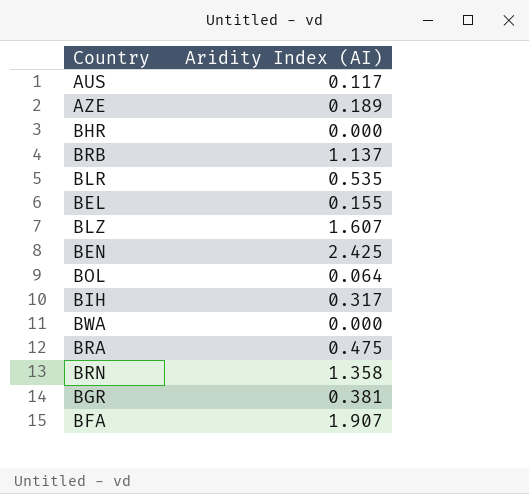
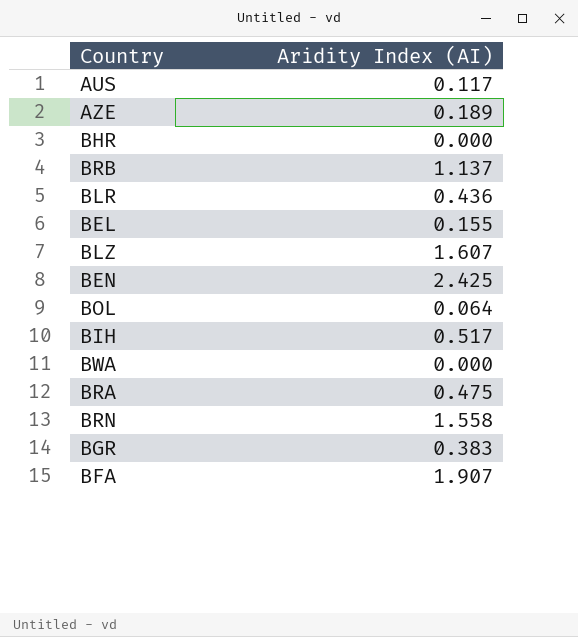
BLR | Aridity Index (AI): 0.535 -> 0.436
BIH | Aridity Index (AI): 0.317 -> 0.517
BRN | Aridity Index (AI): 1.358 -> 1.558
BGR | Aridity Index (AI): 0.381 -> 0.383

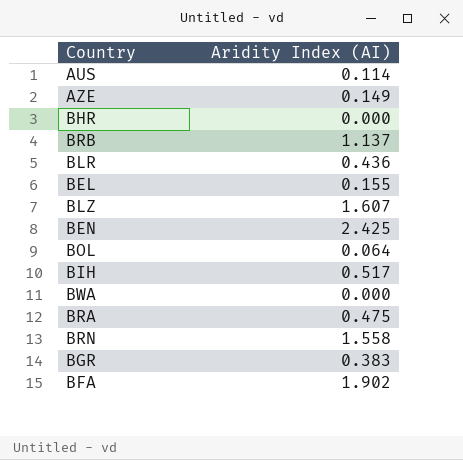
AUS | Aridity Index (AI): 0.117 -> 0.114
AZE | Aridity Index (AI): 0.189 -> 0.149
BFA | Aridity Index (AI): 1.907 -> 1.902

